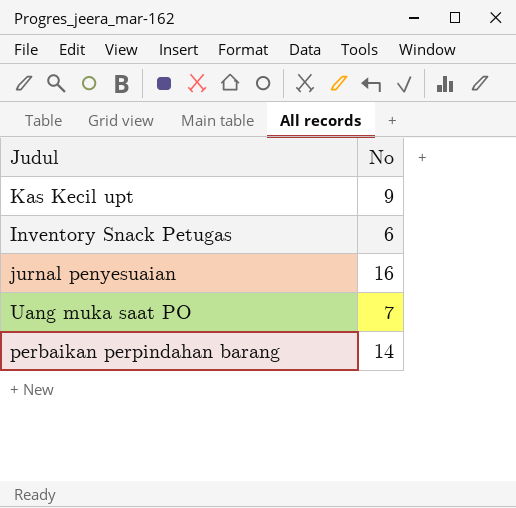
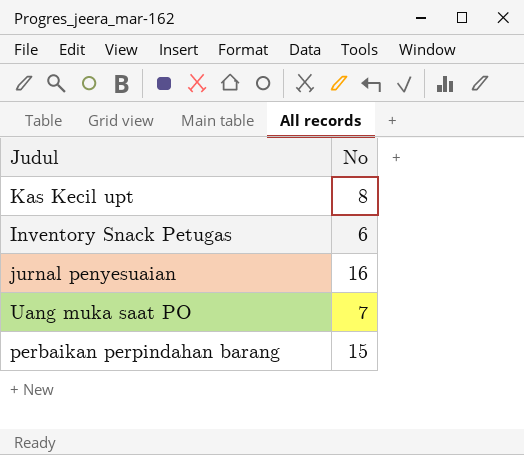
Kas Kecil upt | No: 9 -> 8
perbaikan perpindahan barang | No: 14 -> 15

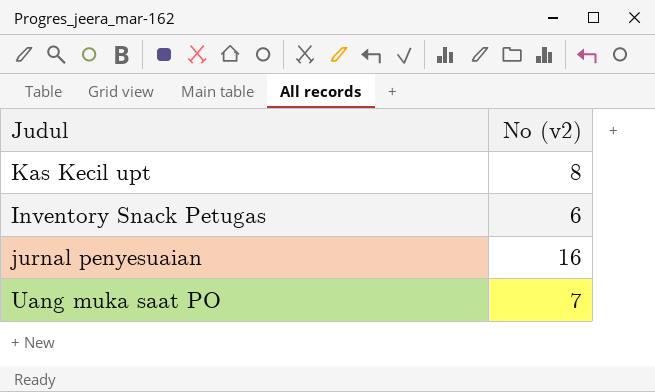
column name: No -> No (v2)
row perbaikan perpindahan barang: 15 -> none

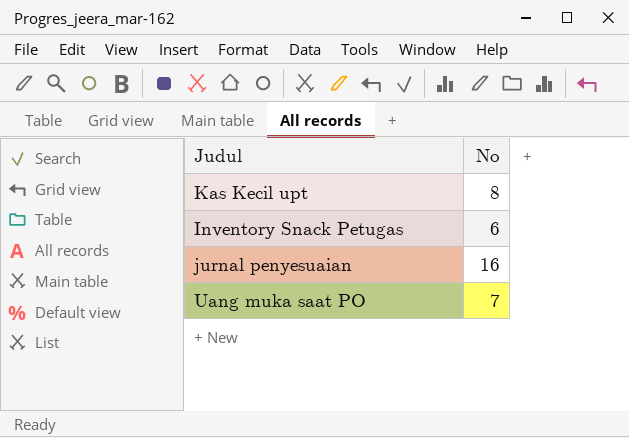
column name: No (v2) -> No

